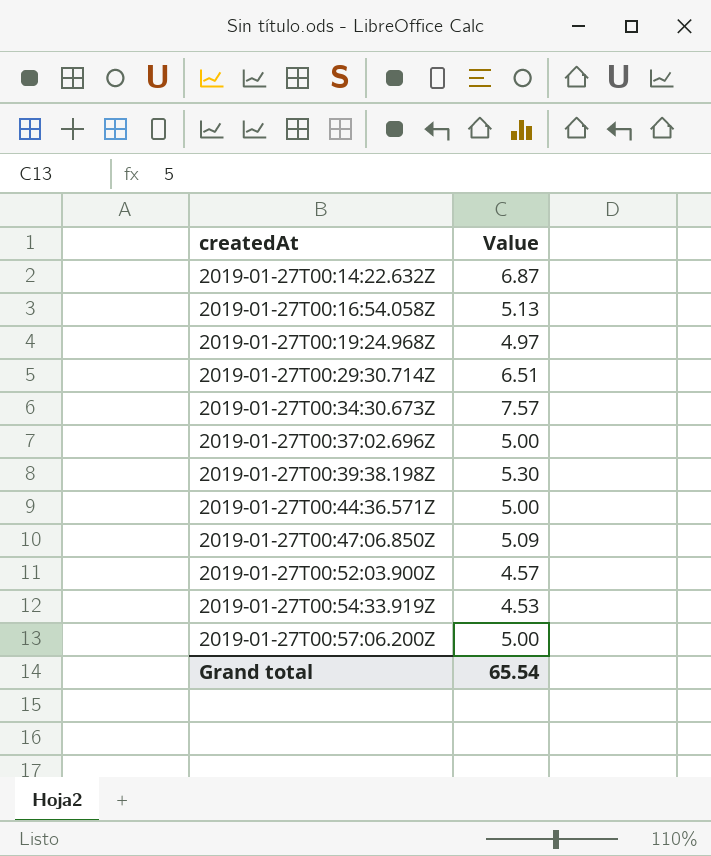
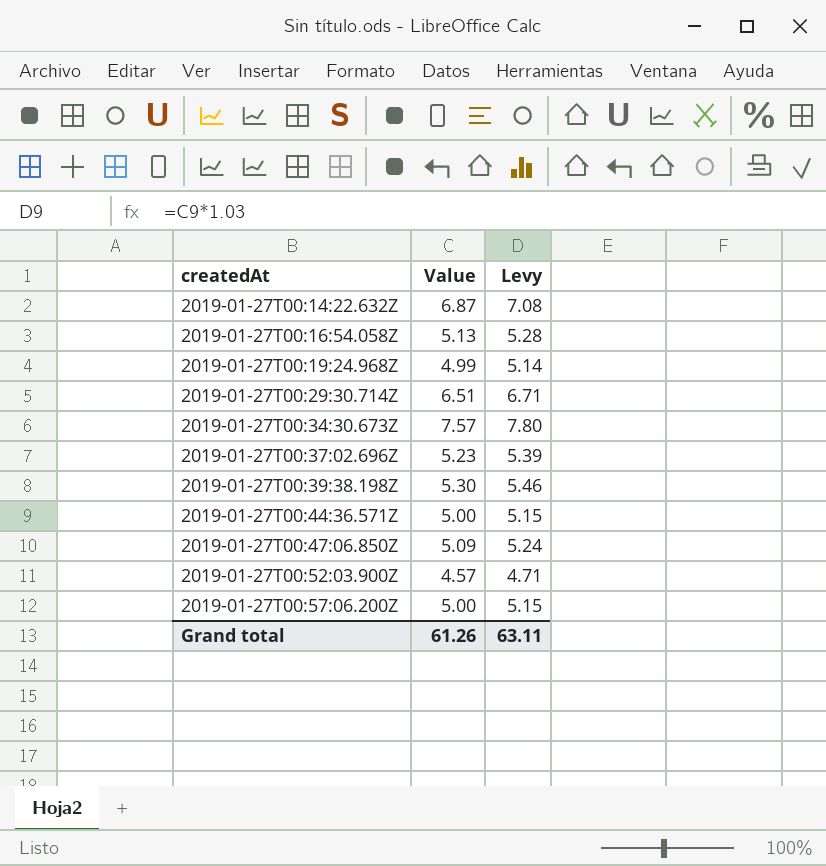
column Levy | formula: none -> [Value] * 1.03
row 2019-01-27T00:54:33.919Z: 4.53 -> none
2019-01-27T00:19:24.968Z | Value: 4.97 -> 4.99
2019-01-27T00:37:02.696Z | Value: 5.00 -> 5.23
Grand total | Value: 65.54 -> 61.26

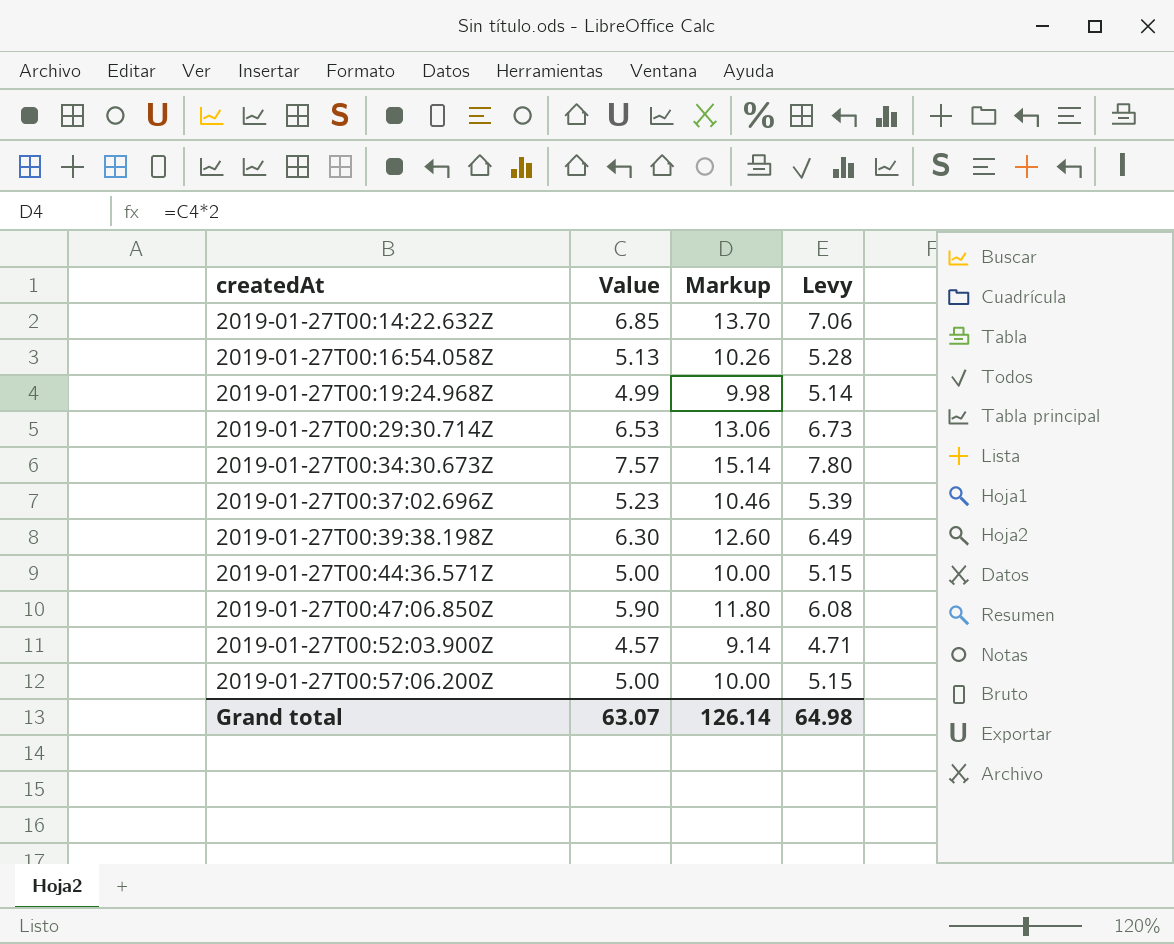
column Markup | formula: none -> [Value] * 2
2019-01-27T00:14:22.632Z | Value: 6.87 -> 6.85
2019-01-27T00:14:22.632Z | Levy: 7.08 -> 7.06
2019-01-27T00:29:30.714Z | Value: 6.51 -> 6.53
2019-01-27T00:29:30.714Z | Levy: 6.71 -> 6.73
2019-01-27T00:39:38.198Z | Value: 5.30 -> 6.30
2019-01-27T00:39:38.198Z | Levy: 5.46 -> 6.49
2019-01-27T00:47:06.850Z | Value: 5.09 -> 5.90
2019-01-27T00:47:06.850Z | Levy: 5.24 -> 6.08
Grand total | Value: 61.26 -> 63.07
Grand total | Levy: 63.11 -> 64.98

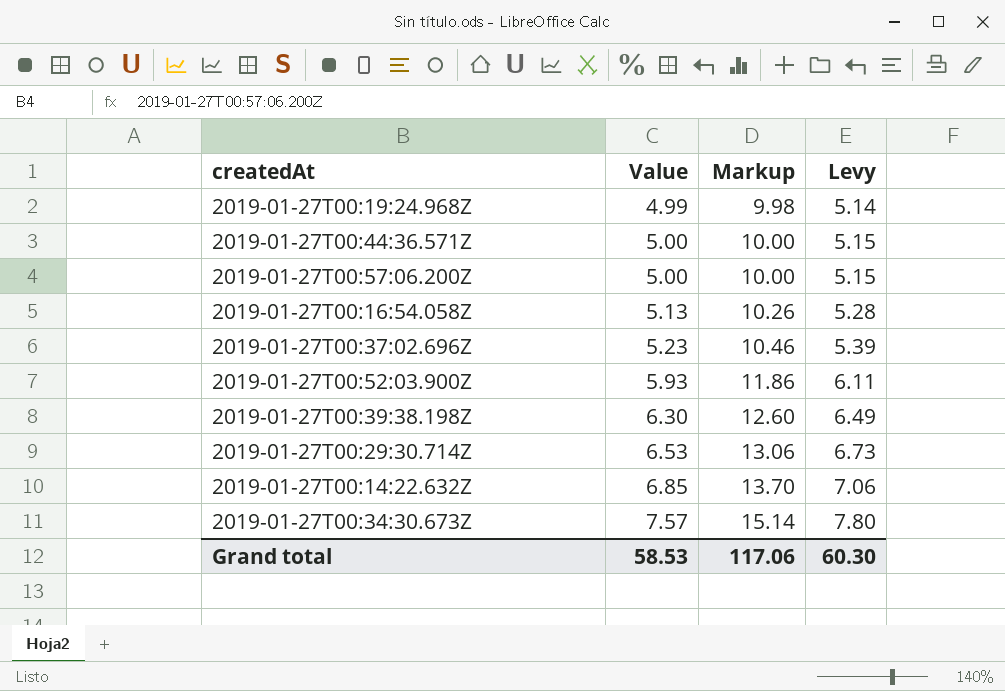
row order: createdAt ascending -> Value ascending
row 2019-01-27T00:47:06.850Z: 5.90 | 11.80 | 6.08 -> none
2019-01-27T00:52:03.900Z | Value: 4.57 -> 5.93
2019-01-27T00:52:03.900Z | Markup: 9.14 -> 11.86
2019-01-27T00:52:03.900Z | Levy: 4.71 -> 6.11
Grand total | Value: 63.07 -> 58.53
Grand total | Markup: 126.14 -> 117.06
Grand total | Levy: 64.98 -> 60.30

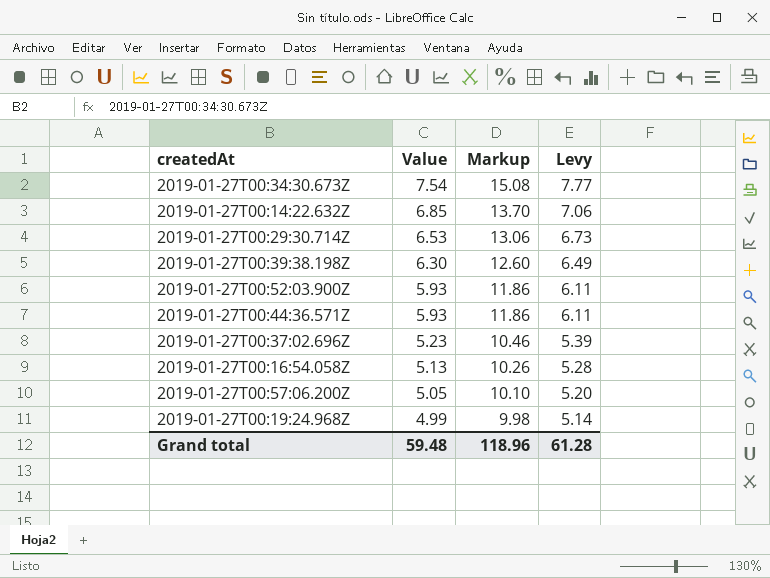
row order: Value ascending -> Value descending
2019-01-27T00:34:30.673Z | Value: 7.57 -> 7.54
2019-01-27T00:34:30.673Z | Markup: 15.14 -> 15.08
2019-01-27T00:34:30.673Z | Levy: 7.80 -> 7.77
2019-01-27T00:44:36.571Z | Value: 5.00 -> 5.93
2019-01-27T00:44:36.571Z | Markup: 10.00 -> 11.86
2019-01-27T00:44:36.571Z | Levy: 5.15 -> 6.11
2019-01-27T00:57:06.200Z | Value: 5.00 -> 5.05
2019-01-27T00:57:06.200Z | Markup: 10.00 -> 10.10
2019-01-27T00:57:06.200Z | Levy: 5.15 -> 5.20
Grand total | Value: 58.53 -> 59.48
Grand total | Markup: 117.06 -> 118.96
Grand total | Levy: 60.30 -> 61.28

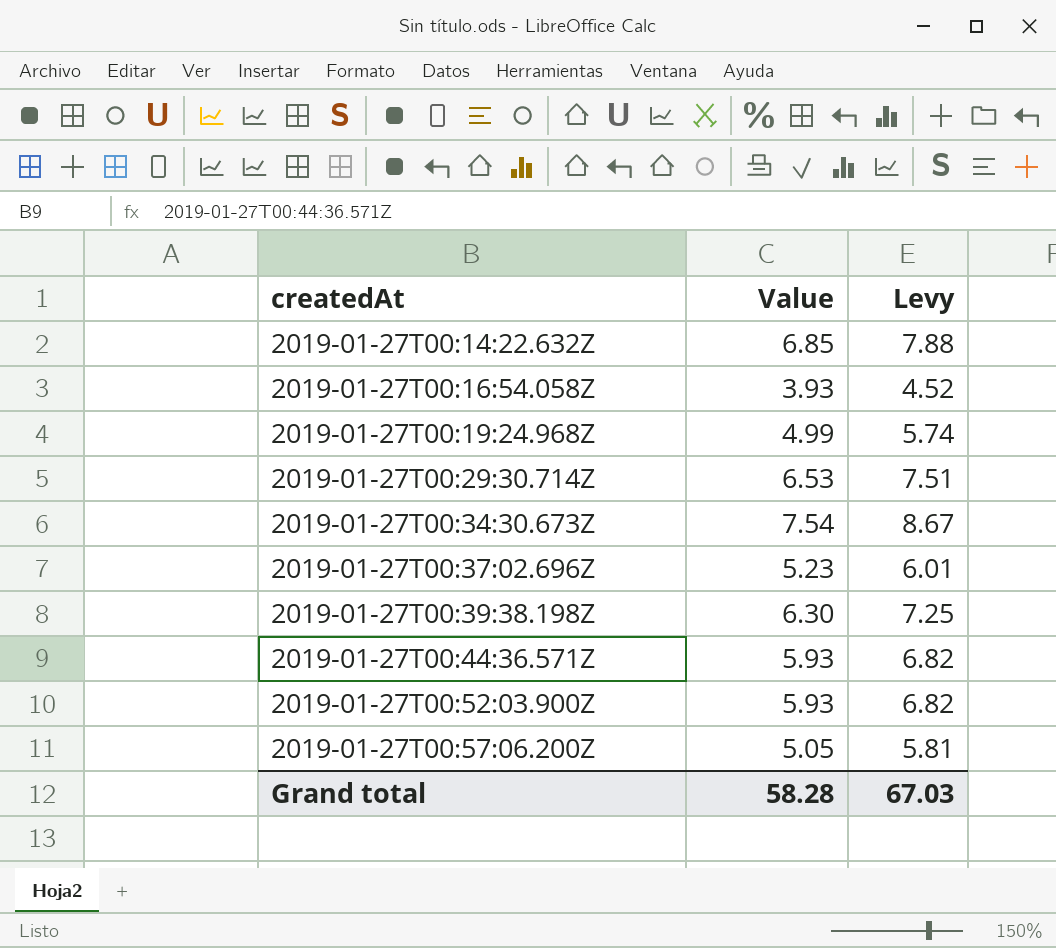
row order: Value descending -> createdAt ascending
column Markup | formula: [Value] * 2 -> none
column Levy | formula: [Value] * 1.03 -> [Value] * 1.15
2019-01-27T00:16:54.058Z | Value: 5.13 -> 3.93
Grand total | Value: 59.48 -> 58.28
Grand total | Levy: 61.28 -> 67.03

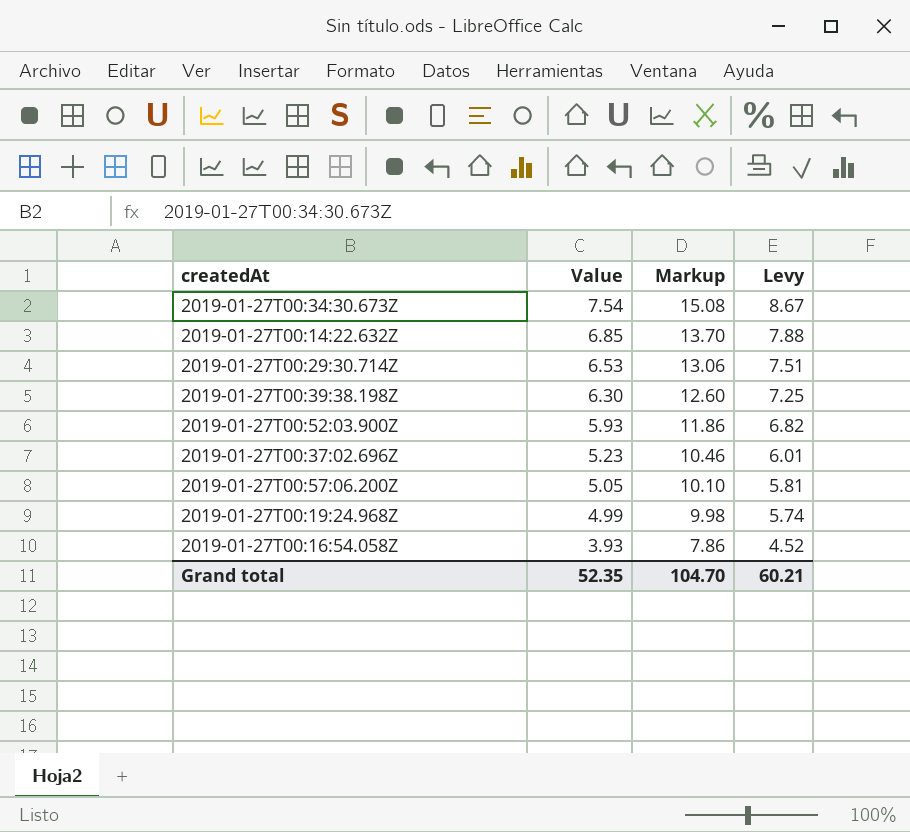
row order: createdAt ascending -> Value descending
column Markup | formula: none -> [Value] * 2
row 2019-01-27T00:44:36.571Z: 5.93 | 6.82 -> none
Grand total | Value: 58.28 -> 52.35
Grand total | Levy: 67.03 -> 60.21

